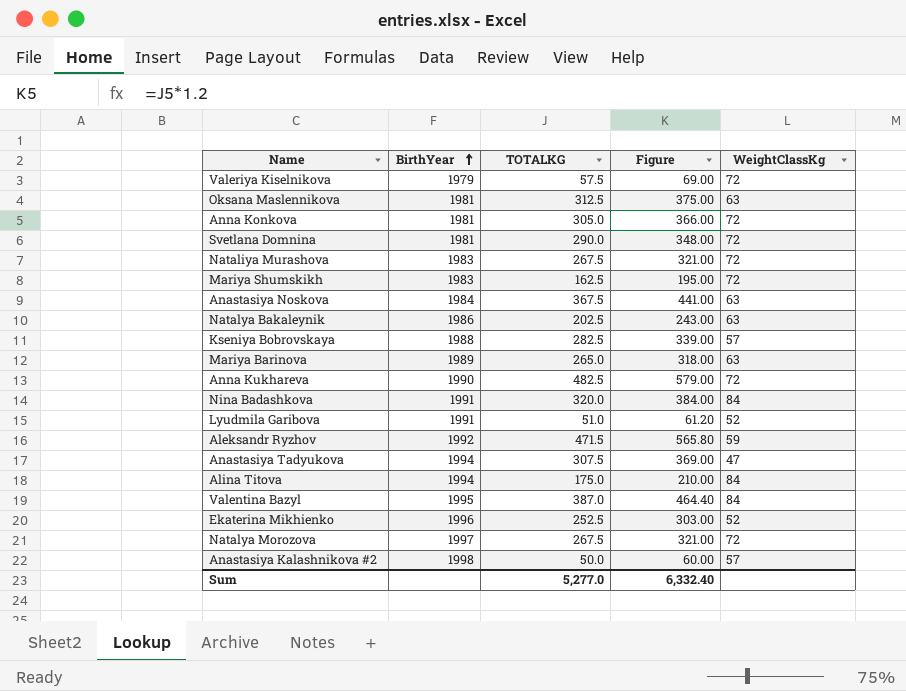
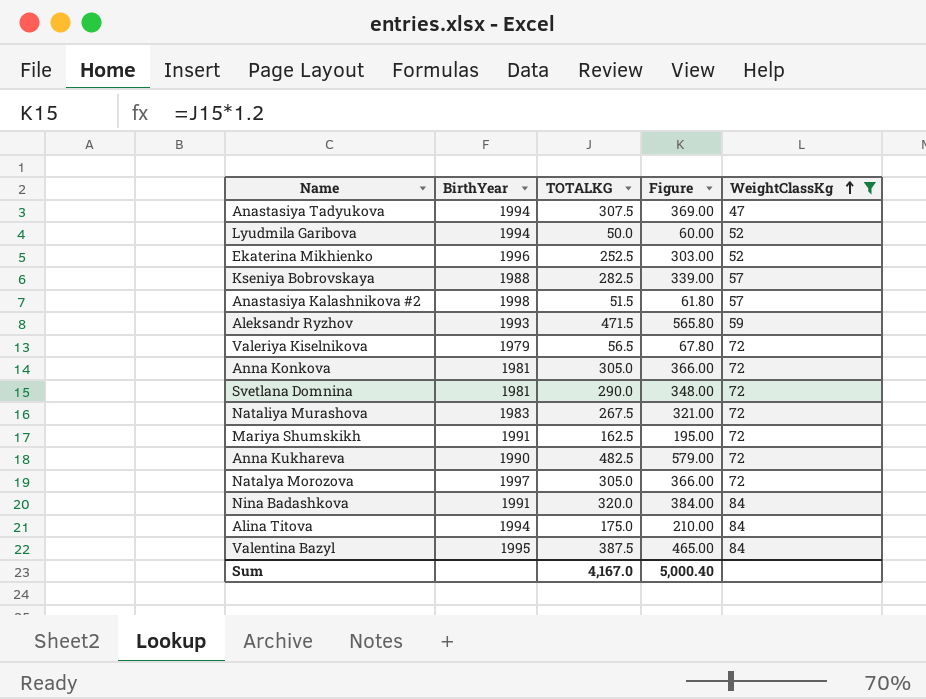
filter: none -> WeightClassKg != 63
row order: BirthYear ascending -> WeightClassKg ascending
Lyudmila Garibova | BirthYear: 1991 -> 1994
Lyudmila Garibova | TOTALKG: 51.0 -> 50.0
Lyudmila Garibova | Figure: 61.20 -> 60.00
Anastasiya Kalashnikova #2 | TOTALKG: 50.0 -> 51.5
Anastasiya Kalashnikova #2 | Figure: 60.00 -> 61.80
Aleksandr Ryzhov | BirthYear: 1992 -> 1993
Valeriya Kiselnikova | TOTALKG: 57.5 -> 56.5
Valeriya Kiselnikova | Figure: 69.00 -> 67.80
Mariya Shumskikh | BirthYear: 1983 -> 1991
Natalya Morozova | TOTALKG: 267.5 -> 305.0
Natalya Morozova | Figure: 321.00 -> 366.00
Valentina Bazyl | TOTALKG: 387.0 -> 387.5
Valentina Bazyl | Figure: 464.40 -> 465.00
Sum | TOTALKG: 5,277.0 -> 4,167.0
Sum | Figure: 6,332.40 -> 5,000.40

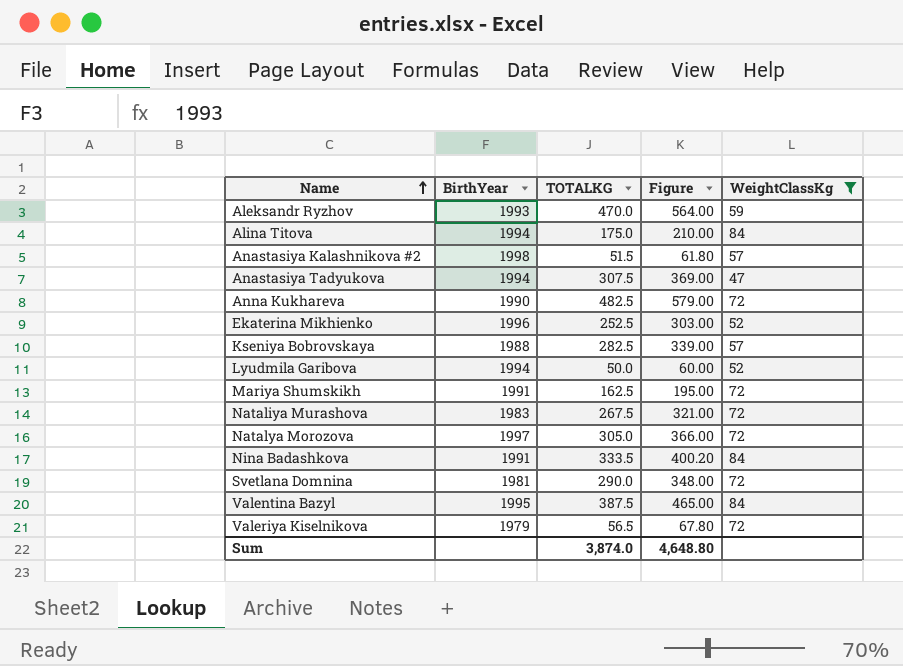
row order: WeightClassKg ascending -> Name ascending
row Anna Konkova: 1981 | 305.0 | 366.00 | 72 -> none
Aleksandr Ryzhov | TOTALKG: 471.5 -> 470.0
Aleksandr Ryzhov | Figure: 565.80 -> 564.00
Nina Badashkova | TOTALKG: 320.0 -> 333.5
Nina Badashkova | Figure: 384.00 -> 400.20
Sum | TOTALKG: 4,167.0 -> 3,874.0
Sum | Figure: 5,000.40 -> 4,648.80

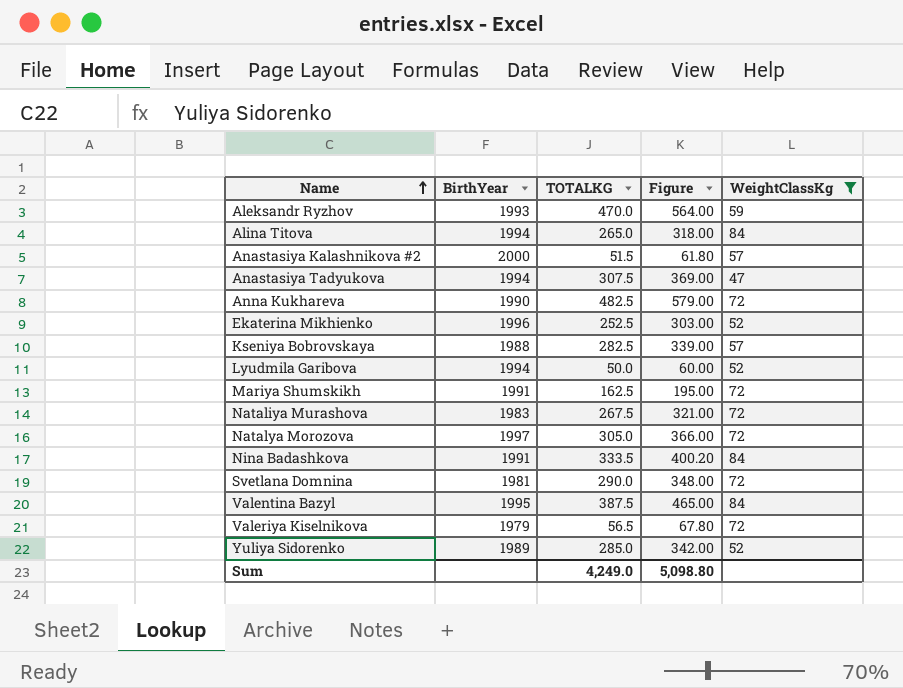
Alina Titova | TOTALKG: 175.0 -> 265.0
Alina Titova | Figure: 210.00 -> 318.00
Anastasiya Kalashnikova #2 | BirthYear: 1998 -> 2000
row Yuliya Sidorenko: none -> 1989 | 285.0 | 342.00 | 52
Sum | TOTALKG: 3,874.0 -> 4,249.0
Sum | Figure: 4,648.80 -> 5,098.80

